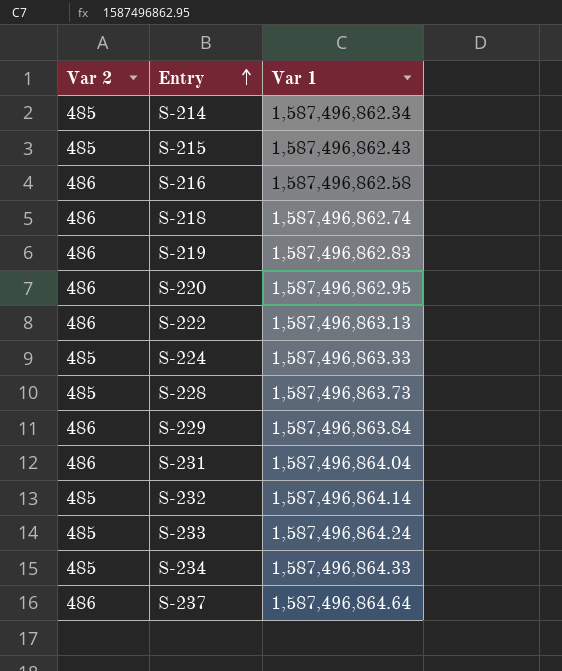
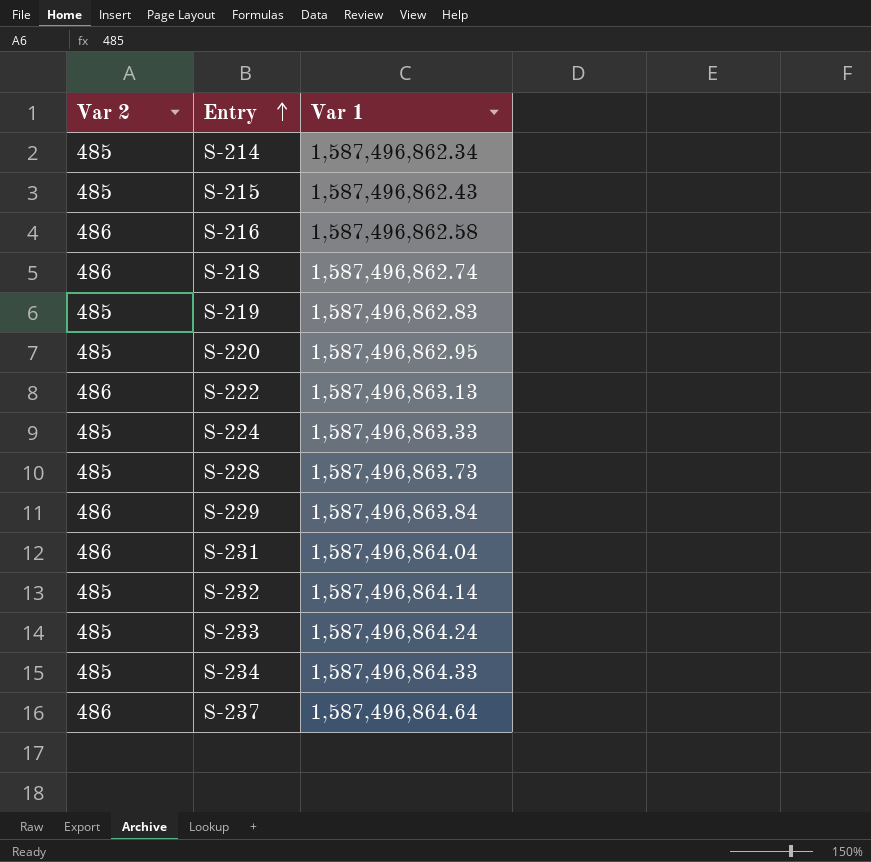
S-219 | Var 2: 486 -> 485
S-220 | Var 2: 486 -> 485

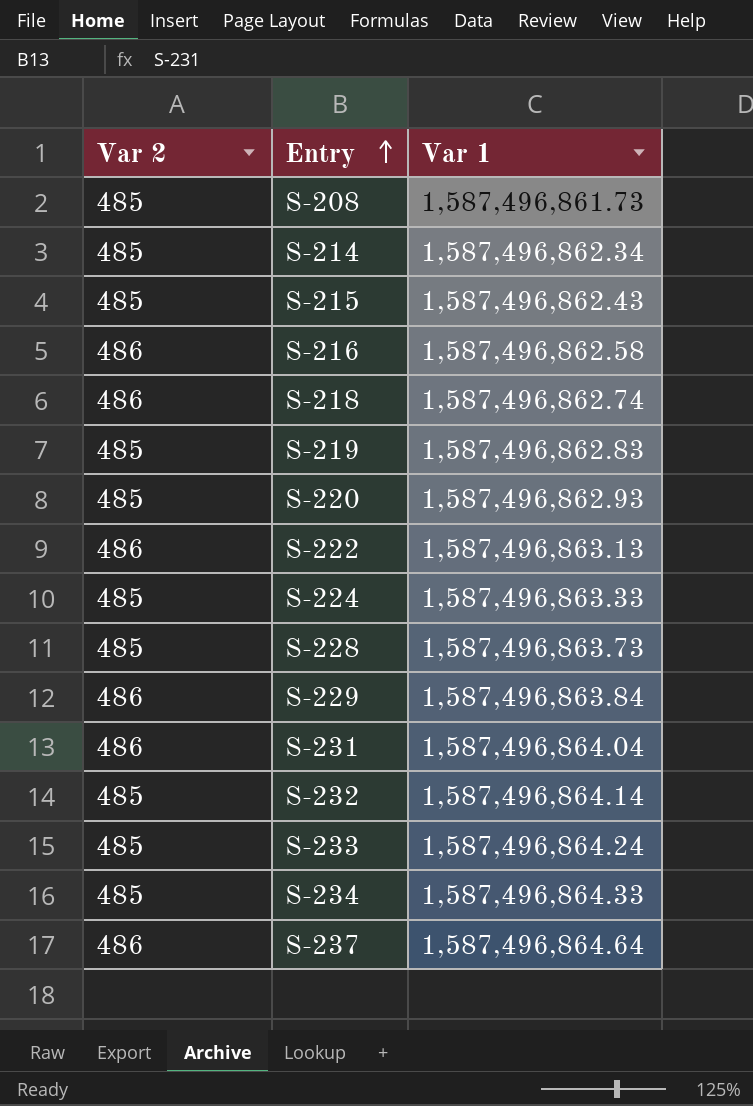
row S-208: none -> 485 | 1,587,496,861.73
S-220 | Var 1: 1,587,496,862.95 -> 1,587,496,862.93

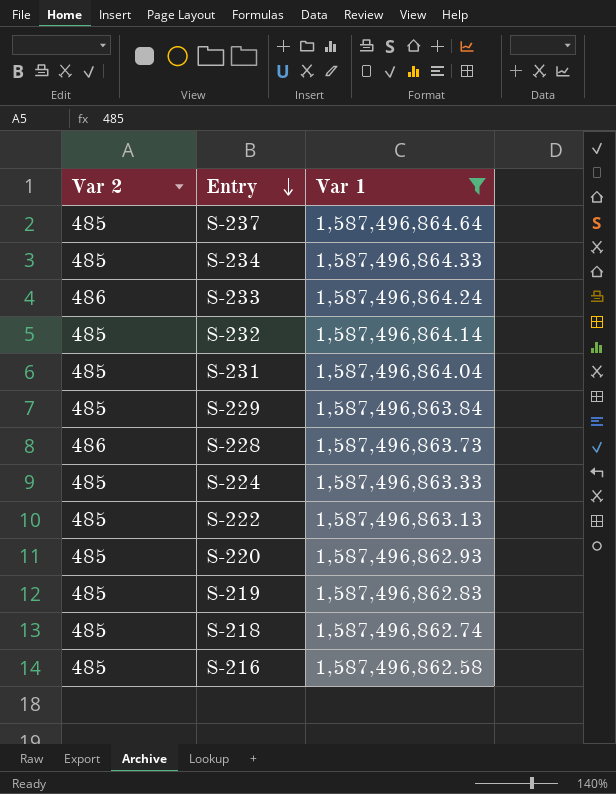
filter: none -> Var 1 >= 1,587,496,862.58
row order: Entry ascending -> Entry descending
S-237 | Var 2: 486 -> 485
S-233 | Var 2: 485 -> 486
S-231 | Var 2: 486 -> 485
S-229 | Var 2: 486 -> 485
S-228 | Var 2: 485 -> 486
S-222 | Var 2: 486 -> 485
S-218 | Var 2: 486 -> 485
S-216 | Var 2: 486 -> 485

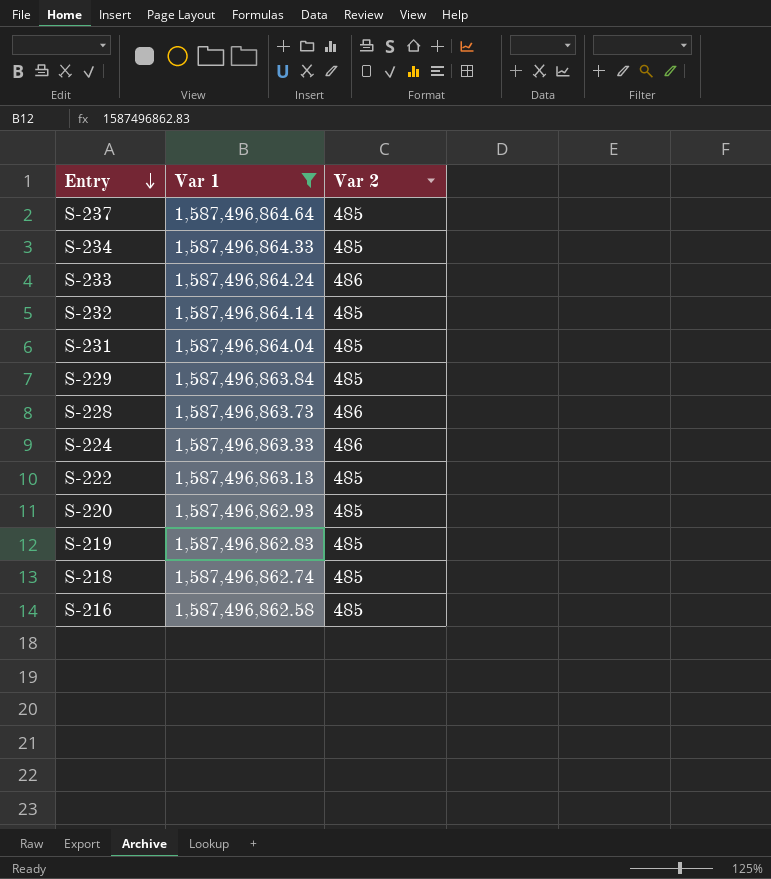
column Var 2 | position: 1 -> 3
S-224 | Var 2: 485 -> 486

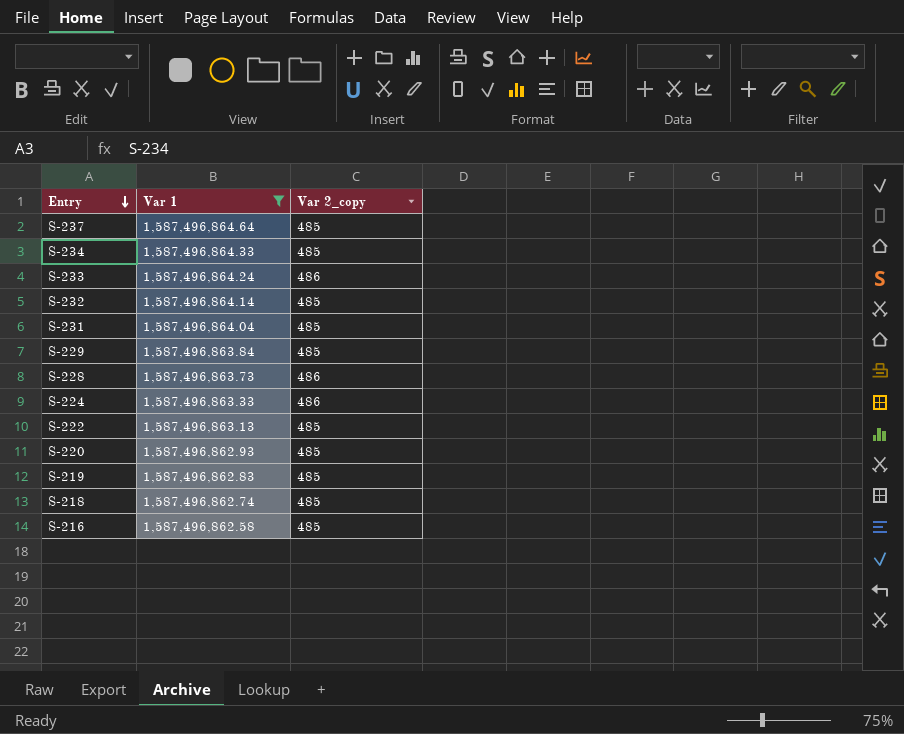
column name: Var 2 -> Var 2_copy

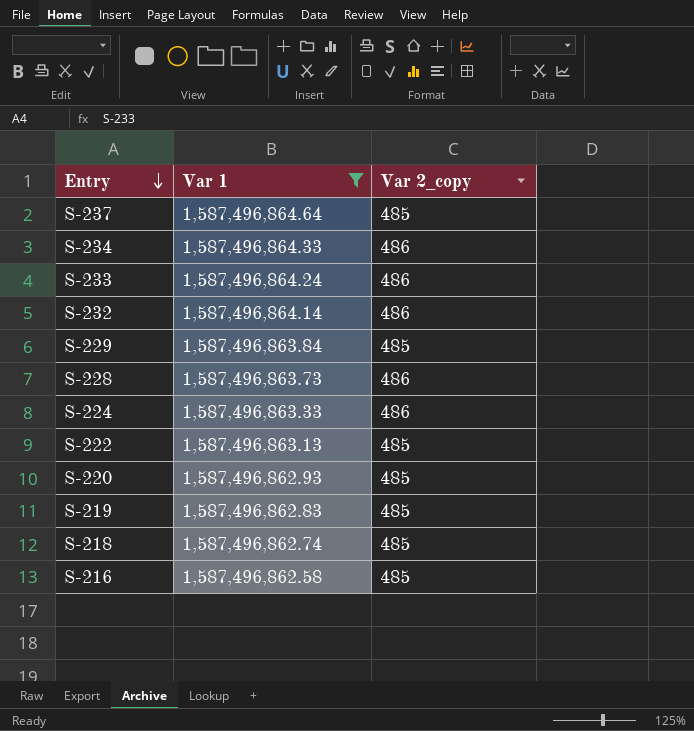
row S-231: 1,587,496,864.04 | 485 -> none
S-234 | Var 2_copy: 485 -> 486
S-232 | Var 2_copy: 485 -> 486

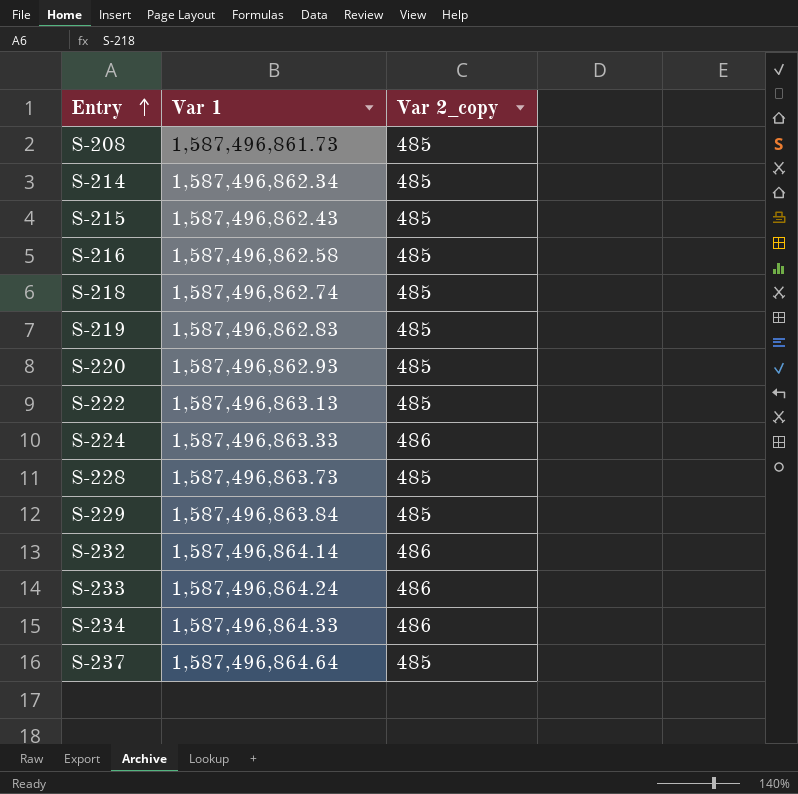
filter: Var 1 >= 1,587,496,862.58 -> none
row order: Entry descending -> Entry ascending
S-228 | Var 2_copy: 486 -> 485

